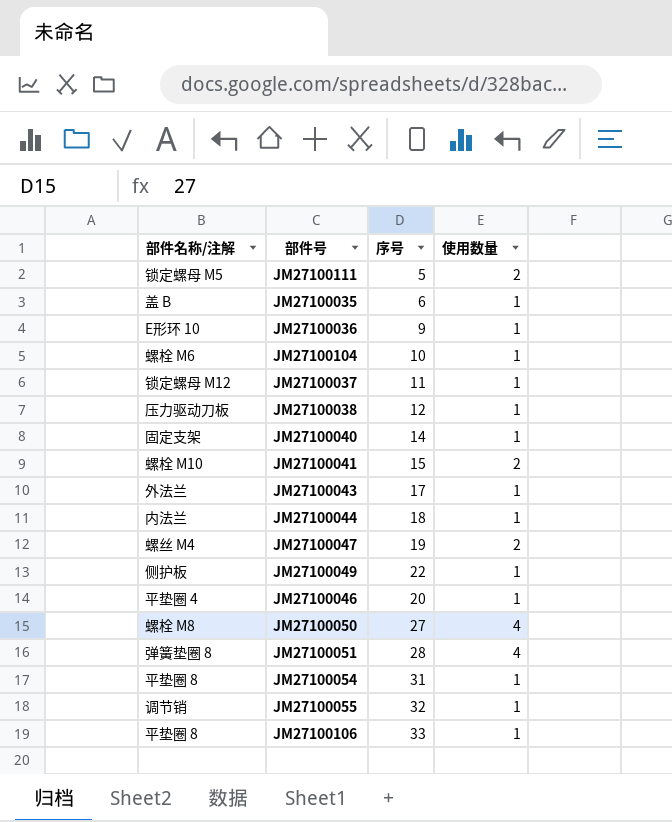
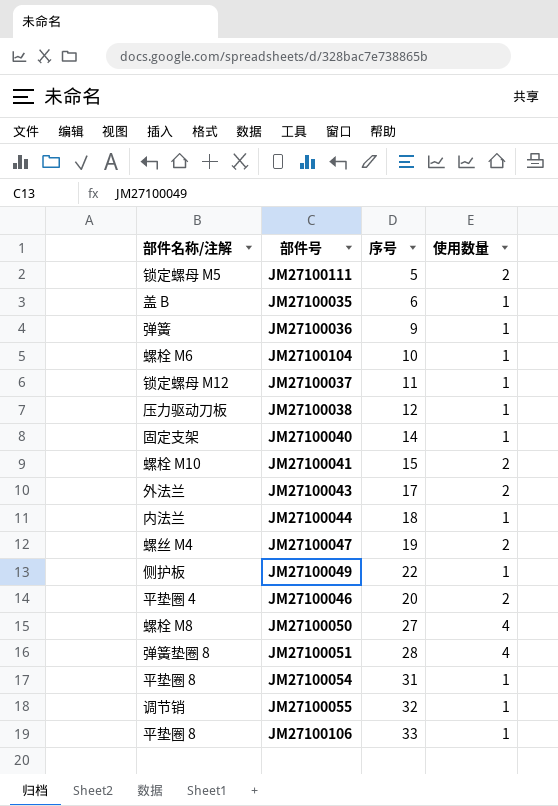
JM27100036 | 部件名称/注解: E形环 10 -> 弹簧
JM27100043 | 使用数量: 1 -> 2
JM27100046 | 使用数量: 1 -> 2

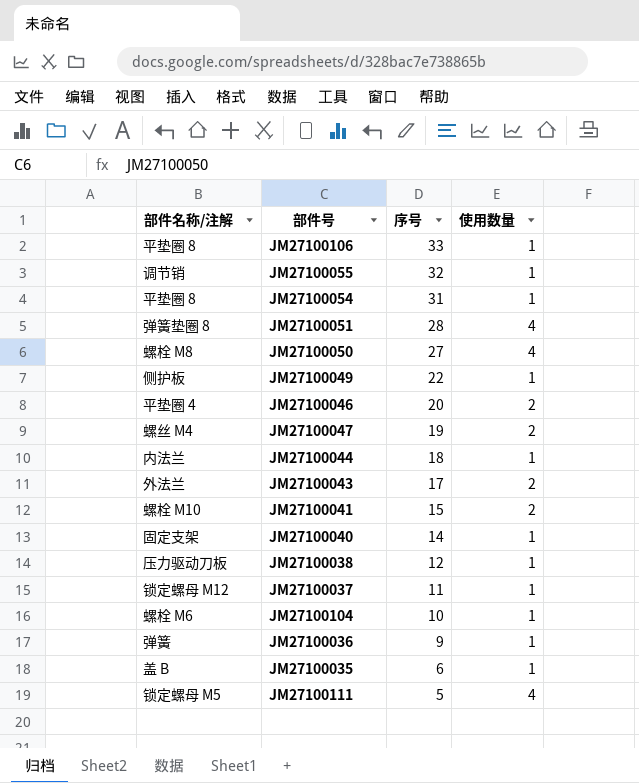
row order: none -> 序号 descending
JM27100111 | 使用数量: 2 -> 4

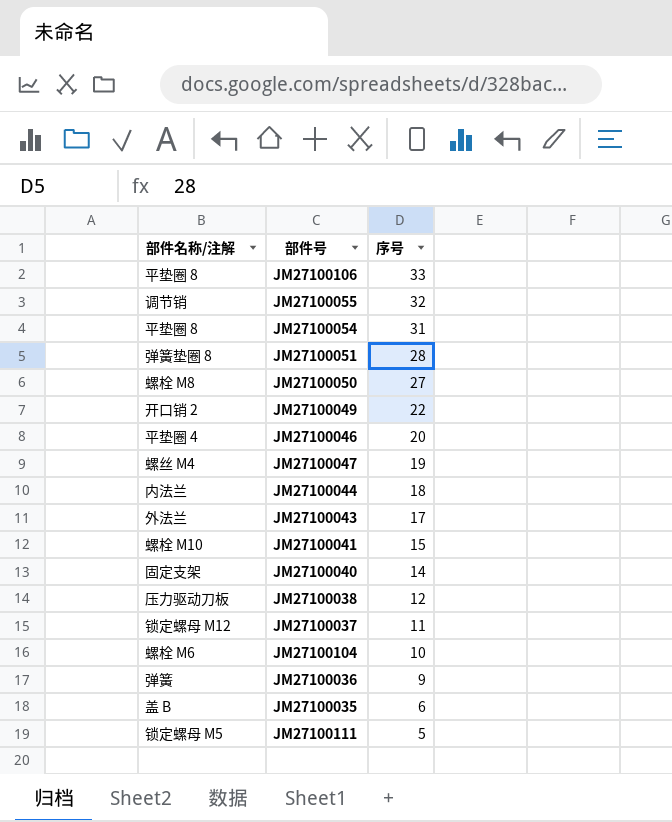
column 使用数量 | position: 4 -> none
JM27100049 | 部件名称/注解: 侧护板 -> 开口销 2

